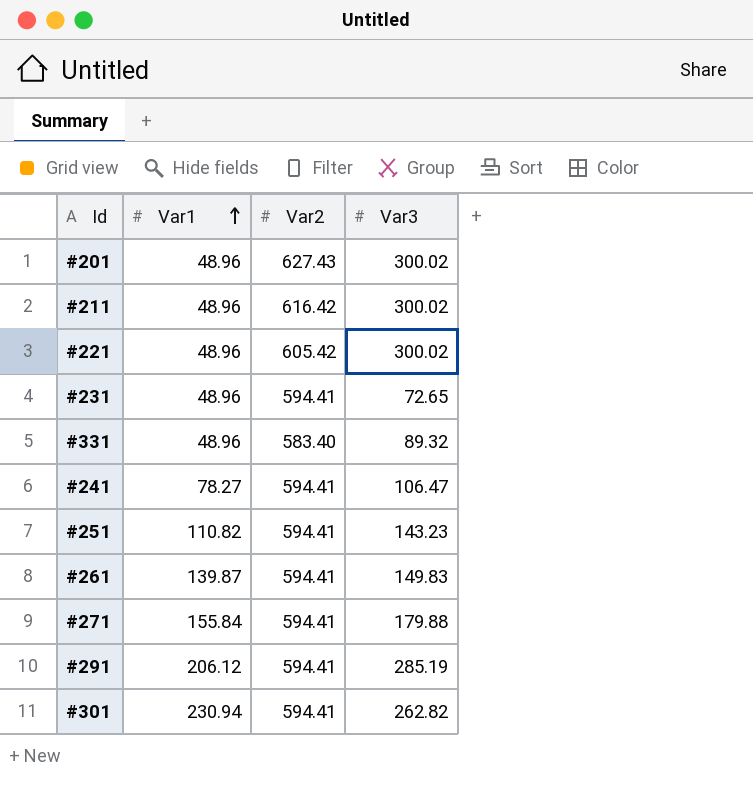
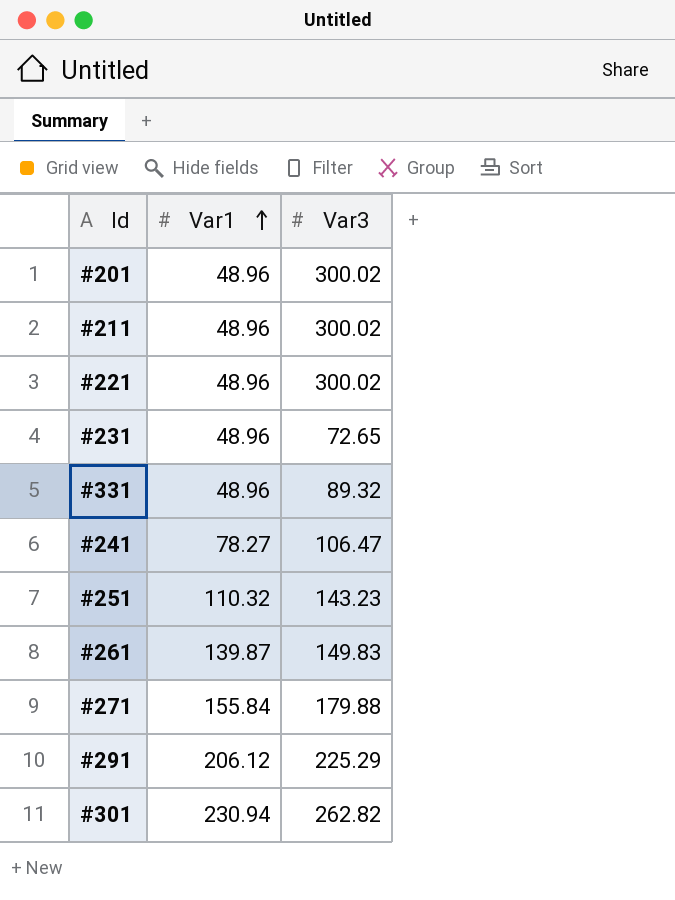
column Var2 | position: 3 -> none
#251 | Var1: 110.82 -> 110.32
#291 | Var3: 285.19 -> 225.29

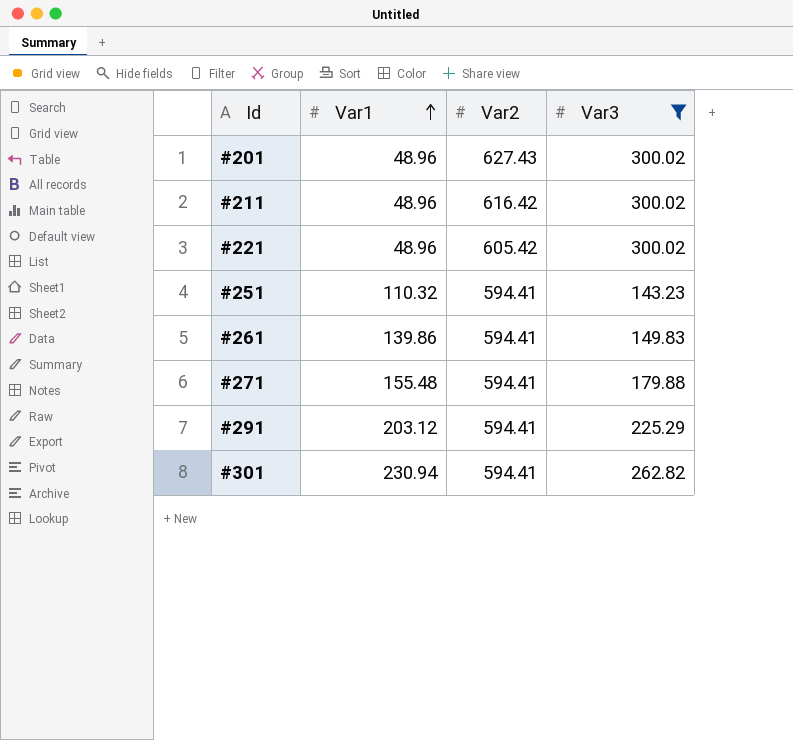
filter: none -> Var3 >= 143.23
column Var2 | position: none -> 3
#261 | Var1: 139.87 -> 139.86
#271 | Var1: 155.84 -> 155.48
#291 | Var1: 206.12 -> 203.12

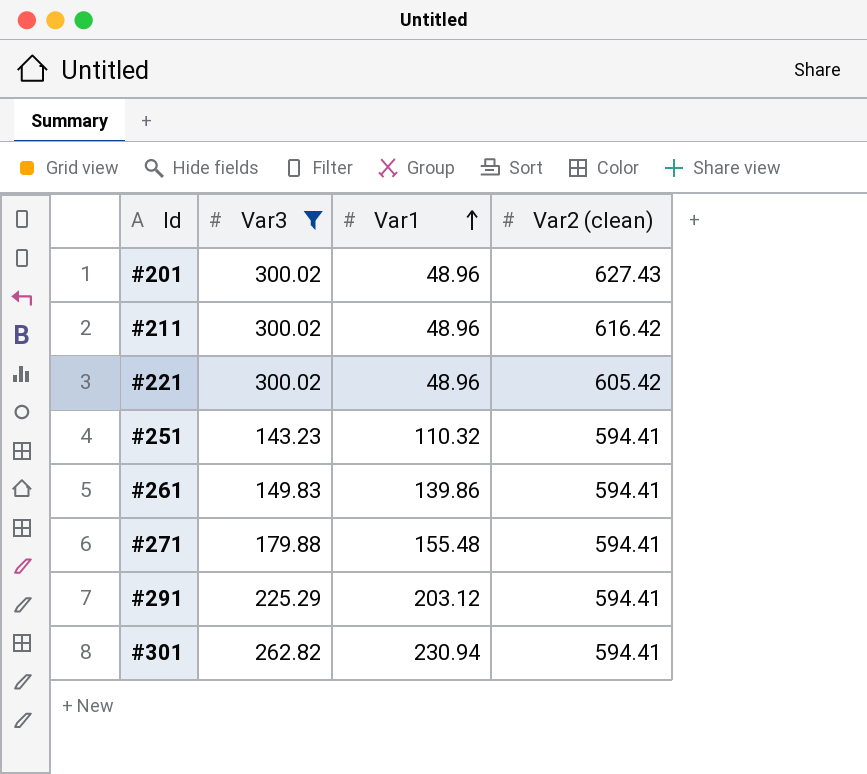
column Var3 | position: 4 -> 2
column name: Var2 -> Var2 (clean)

